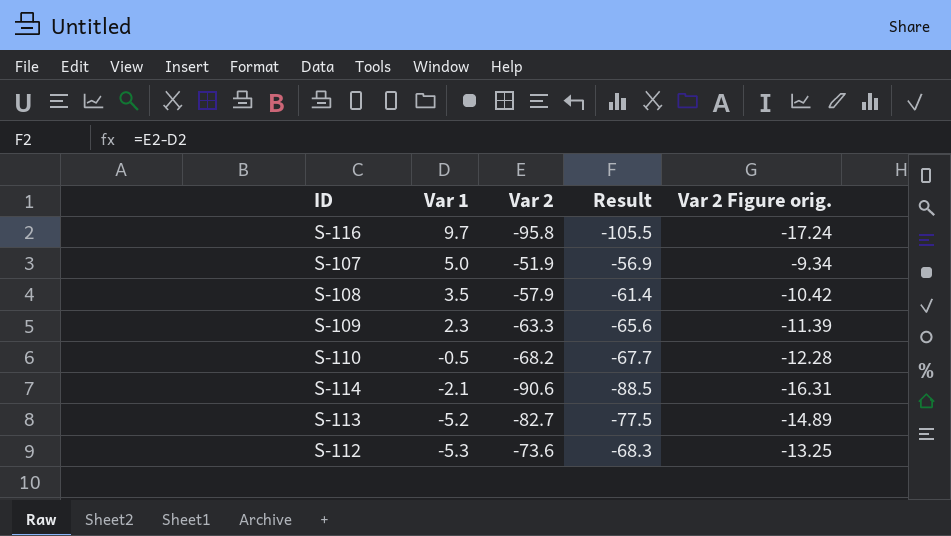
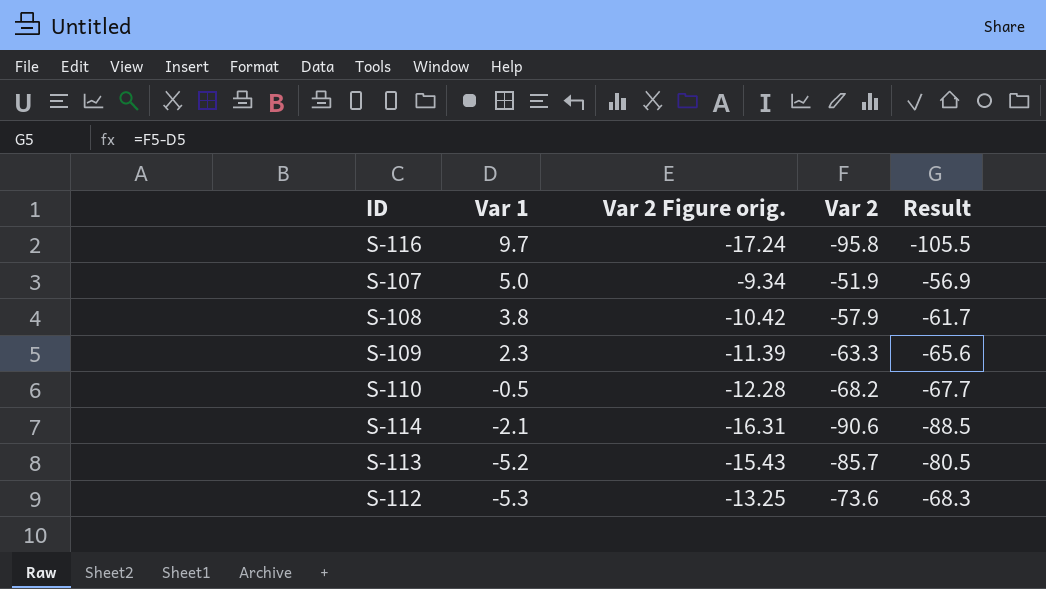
column Var 2 Figure orig. | position: 5 -> 3
S-108 | Var 1: 3.5 -> 3.8
S-108 | Result: -61.4 -> -61.7
S-113 | Var 2 Figure orig.: -14.89 -> -15.43
S-113 | Var 2: -82.7 -> -85.7
S-113 | Result: -77.5 -> -80.5

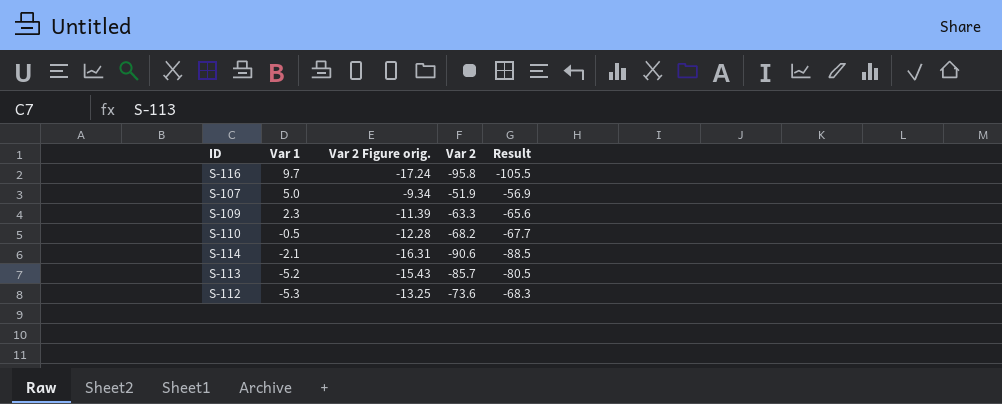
row S-108: 3.8 | -10.42 | -57.9 | -61.7 -> none

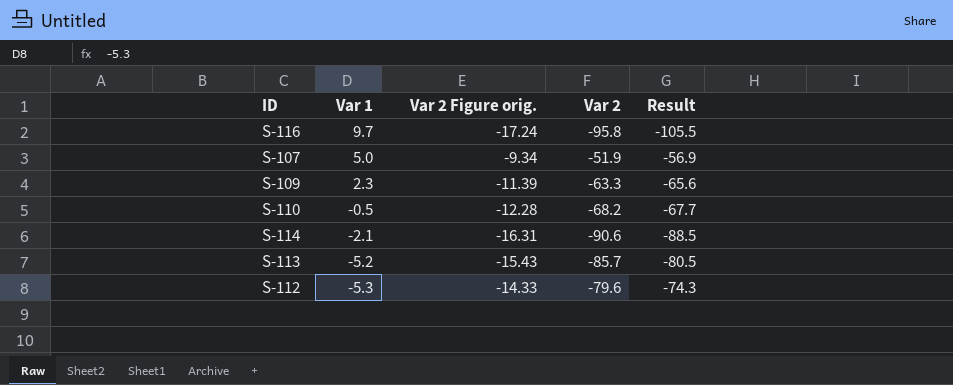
S-112 | Var 2 Figure orig.: -13.25 -> -14.33
S-112 | Var 2: -73.6 -> -79.6
S-112 | Result: -68.3 -> -74.3

